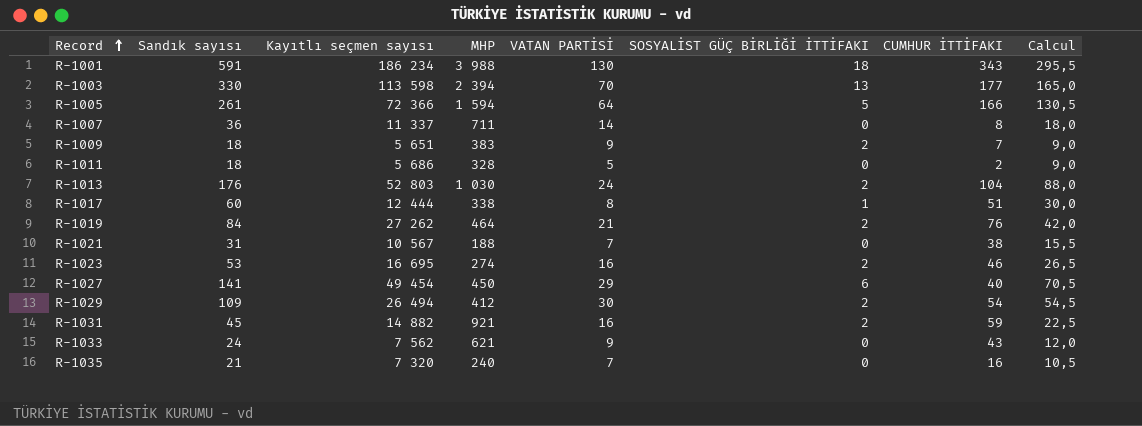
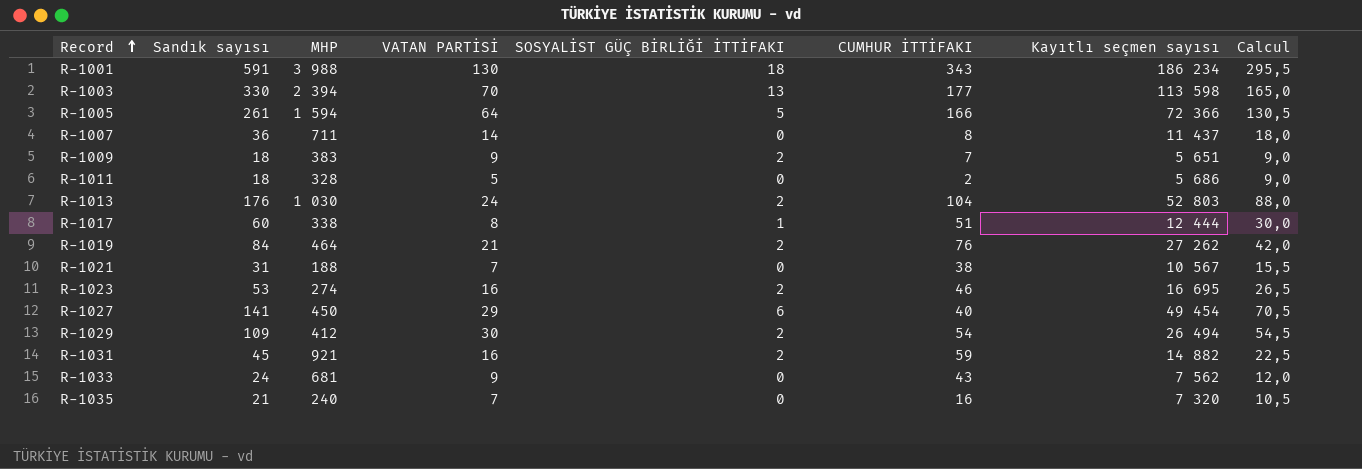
column Kayıtlı seçmen sayısı | position: 3 -> 7
R-1007 | Kayıtlı seçmen sayısı: 11 337 -> 11 437
R-1033 | MHP: 621 -> 681

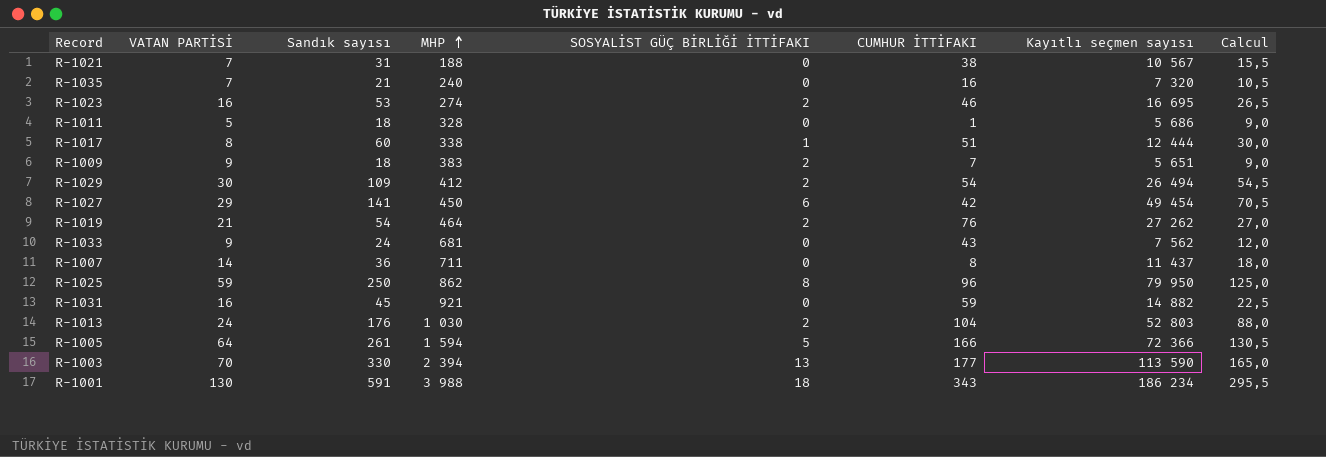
row order: Record ascending -> MHP ascending
column VATAN PARTİSİ | position: 4 -> 2
R-1011 | CUMHUR İTTİFAKI: 2 -> 1
R-1027 | CUMHUR İTTİFAKI: 40 -> 42
R-1019 | Sandık sayısı: 84 -> 54
R-1019 | Calcul: 42,0 -> 27,0
row R-1025: none -> 59 | 250 | 862 | 8 | 96 | 79 950 | 125,0
R-1031 | SOSYALİST GÜÇ BİRLİĞİ İTTİFAKI: 2 -> 0
R-1003 | Kayıtlı seçmen sayısı: 113 598 -> 113 590

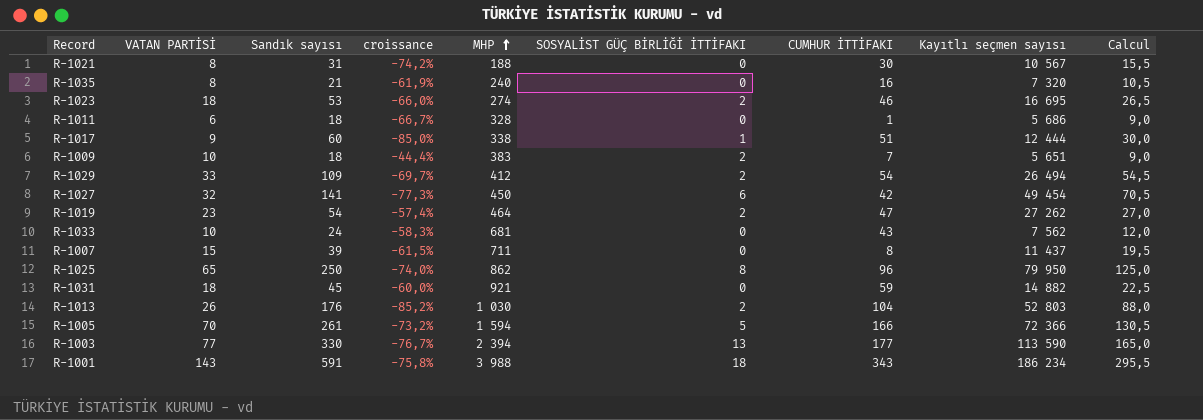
column croissance | formula: none -> ([VATAN PARTİSİ] - [Sandık sayısı]) / [Sandık sayısı]
R-1021 | VATAN PARTİSİ: 7 -> 8
R-1021 | CUMHUR İTTİFAKI: 38 -> 30
R-1035 | VATAN PARTİSİ: 7 -> 8
R-1023 | VATAN PARTİSİ: 16 -> 18
R-1011 | VATAN PARTİSİ: 5 -> 6
R-1017 | VATAN PARTİSİ: 8 -> 9
R-1009 | VATAN PARTİSİ: 9 -> 10
R-1029 | VATAN PARTİSİ: 30 -> 33
R-1027 | VATAN PARTİSİ: 29 -> 32
R-1019 | VATAN PARTİSİ: 21 -> 23
R-1019 | CUMHUR İTTİFAKI: 76 -> 47
R-1033 | VATAN PARTİSİ: 9 -> 10
R-1007 | VATAN PARTİSİ: 14 -> 15
R-1007 | Sandık sayısı: 36 -> 39
R-1007 | Calcul: 18,0 -> 19,5
R-1025 | VATAN PARTİSİ: 59 -> 65
R-1031 | VATAN PARTİSİ: 16 -> 18
R-1013 | VATAN PARTİSİ: 24 -> 26
R-1005 | VATAN PARTİSİ: 64 -> 70
R-1003 | VATAN PARTİSİ: 70 -> 77
R-1001 | VATAN PARTİSİ: 130 -> 143

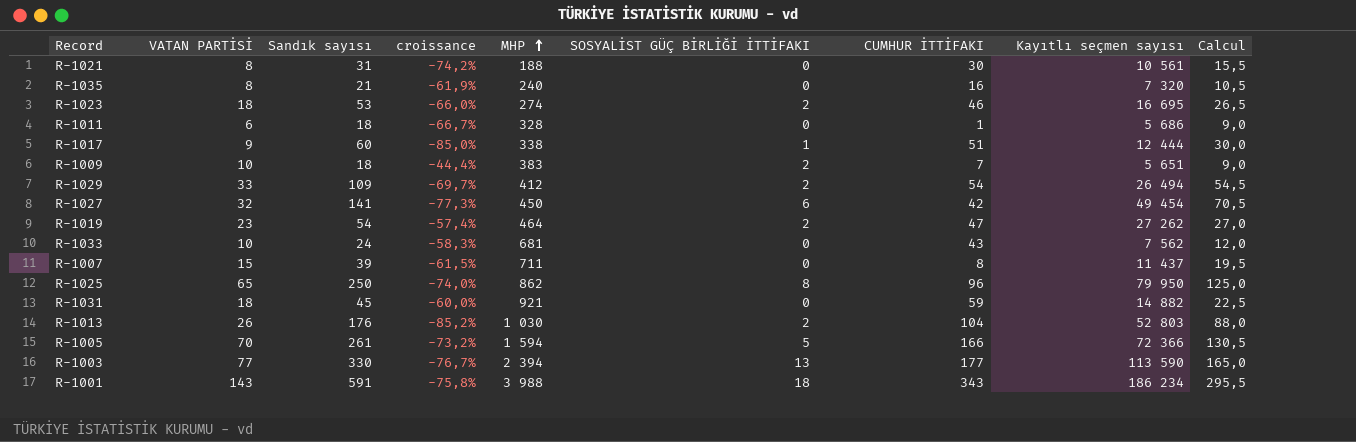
R-1021 | Kayıtlı seçmen sayısı: 10 567 -> 10 561

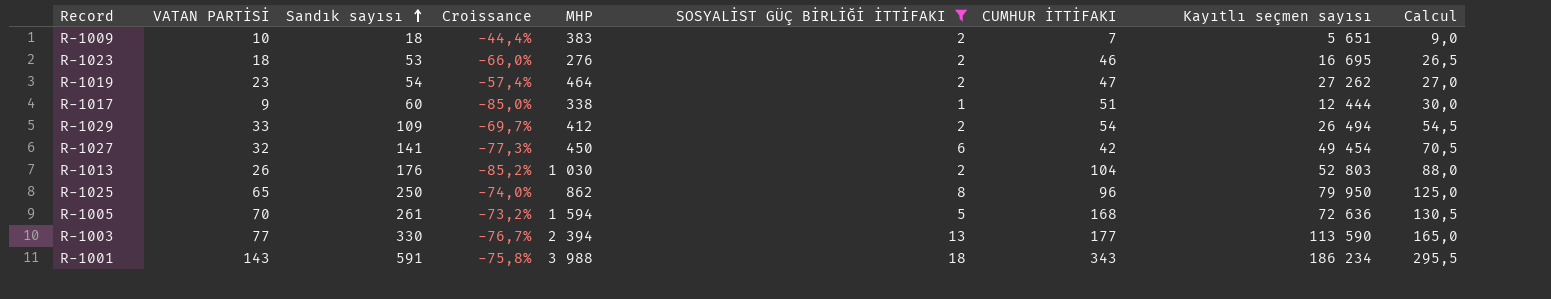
filter: none -> SOSYALİST GÜÇ BİRLİĞİ İTTİFAKI != 0
row order: MHP ascending -> Sandık sayısı ascending
column name: croissance -> Croissance
R-1023 | MHP: 274 -> 276
R-1005 | CUMHUR İTTİFAKI: 166 -> 168
R-1005 | Kayıtlı seçmen sayısı: 72 366 -> 72 636

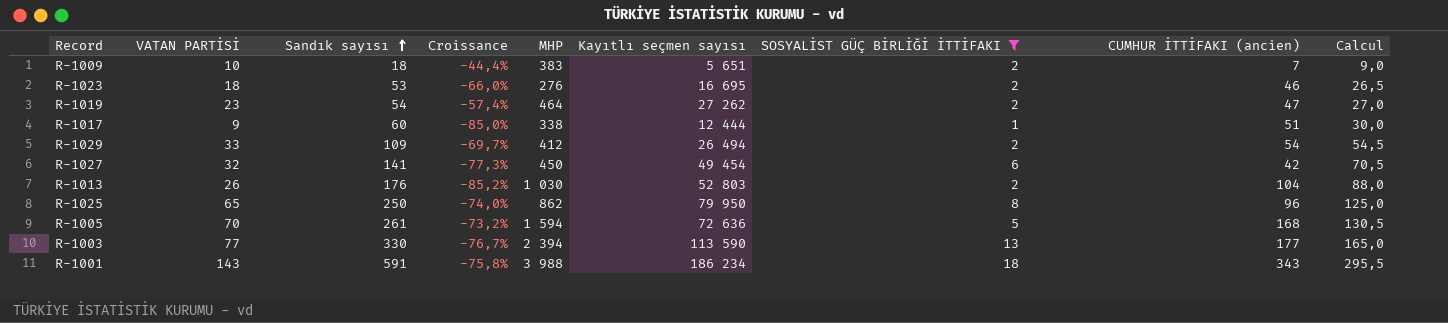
column Kayıtlı seçmen sayısı | position: 8 -> 6
column name: CUMHUR İTTİFAKI -> CUMHUR İTTİFAKI (ancien)

